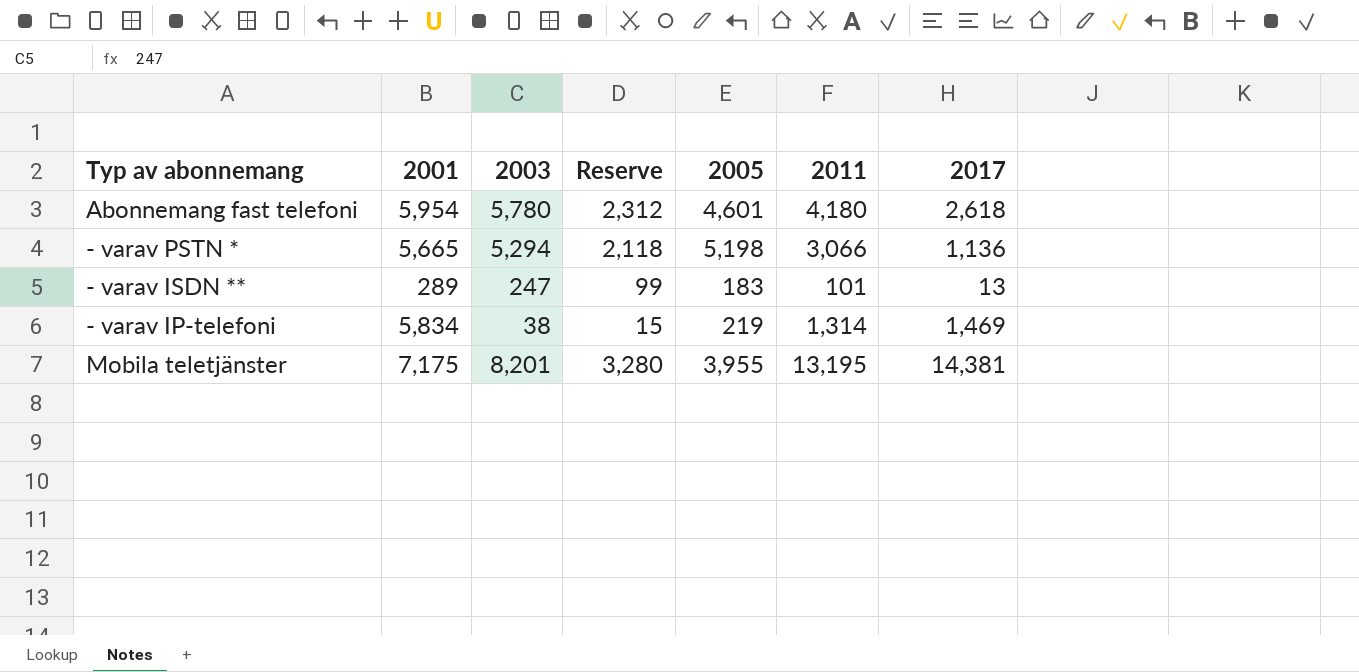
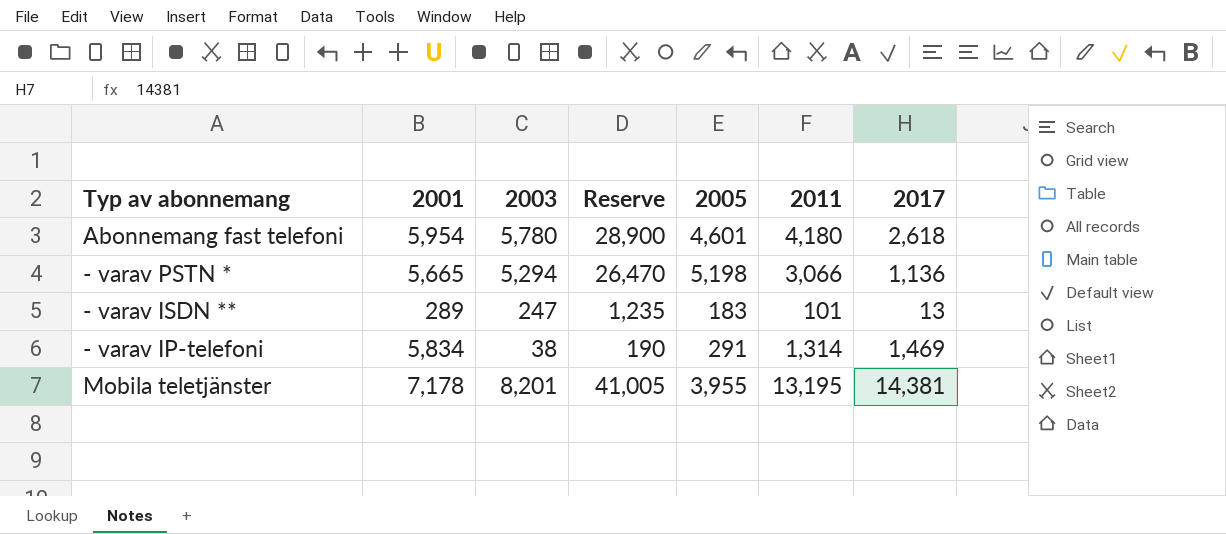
column Reserve | formula: [2003] * 0.4 -> [2003] * 5
- varav IP-telefoni | 2005: 219 -> 291
Mobila teletjänster | 2001: 7,175 -> 7,178

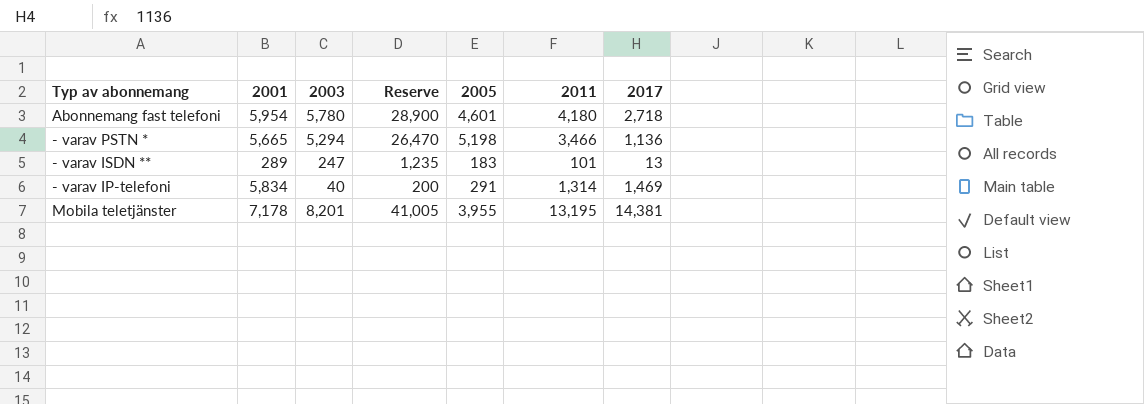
Abonnemang fast telefoni | 2017: 2,618 -> 2,718
- varav PSTN * | 2011: 3,066 -> 3,466
- varav IP-telefoni | 2003: 38 -> 40
- varav IP-telefoni | Reserve: 190 -> 200

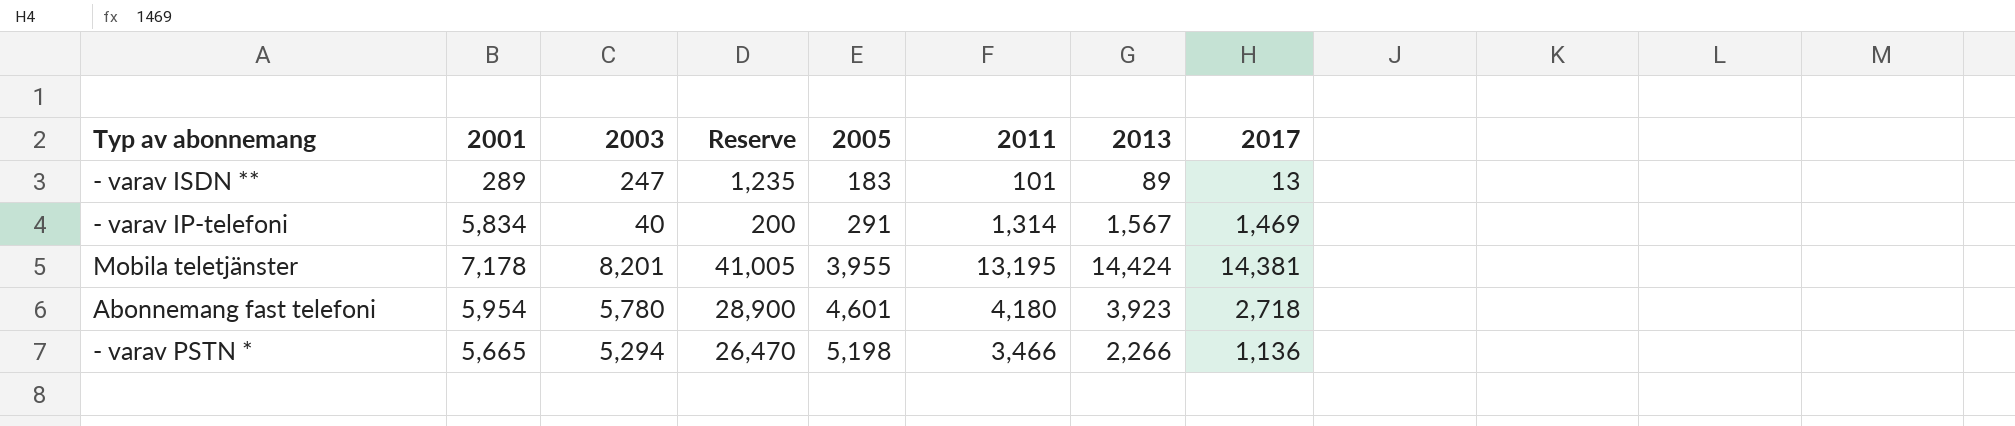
row order: none -> 2005 ascending
column 2013 | position: none -> 7

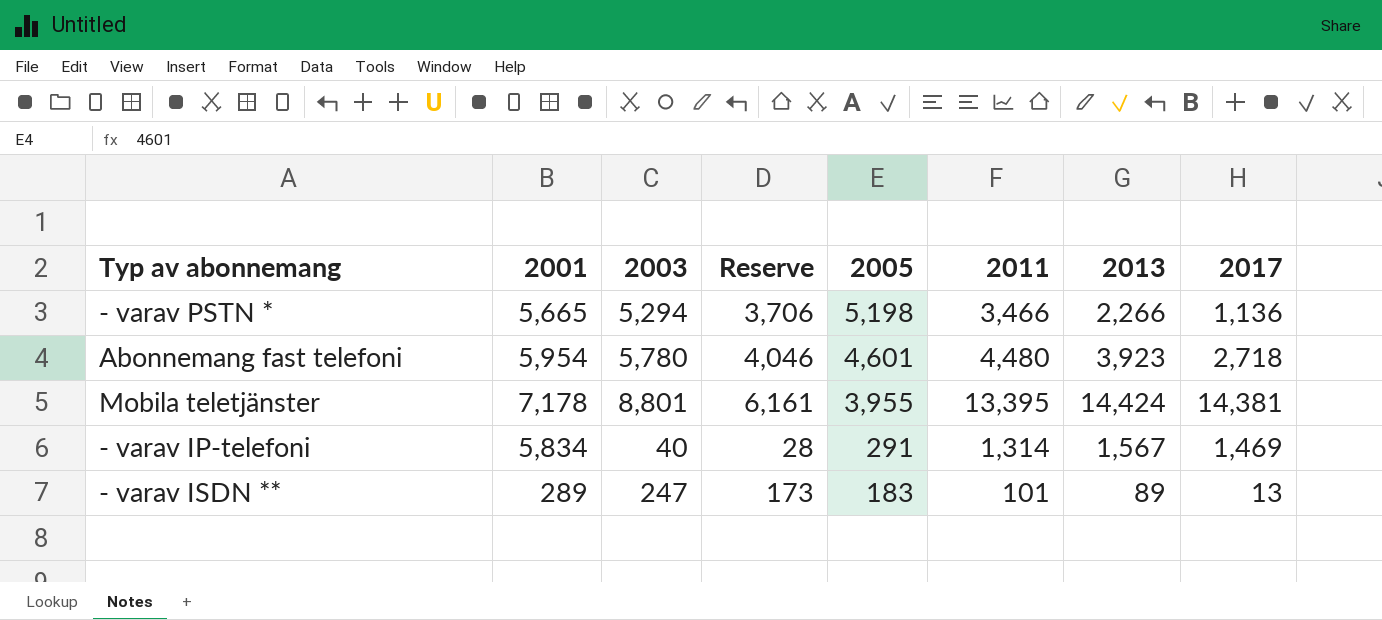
row order: 2005 ascending -> 2005 descending
column Reserve | formula: [2003] * 5 -> [2003] * 0.7
Abonnemang fast telefoni | 2011: 4,180 -> 4,480
Mobila teletjänster | 2003: 8,201 -> 8,801
Mobila teletjänster | 2011: 13,195 -> 13,395

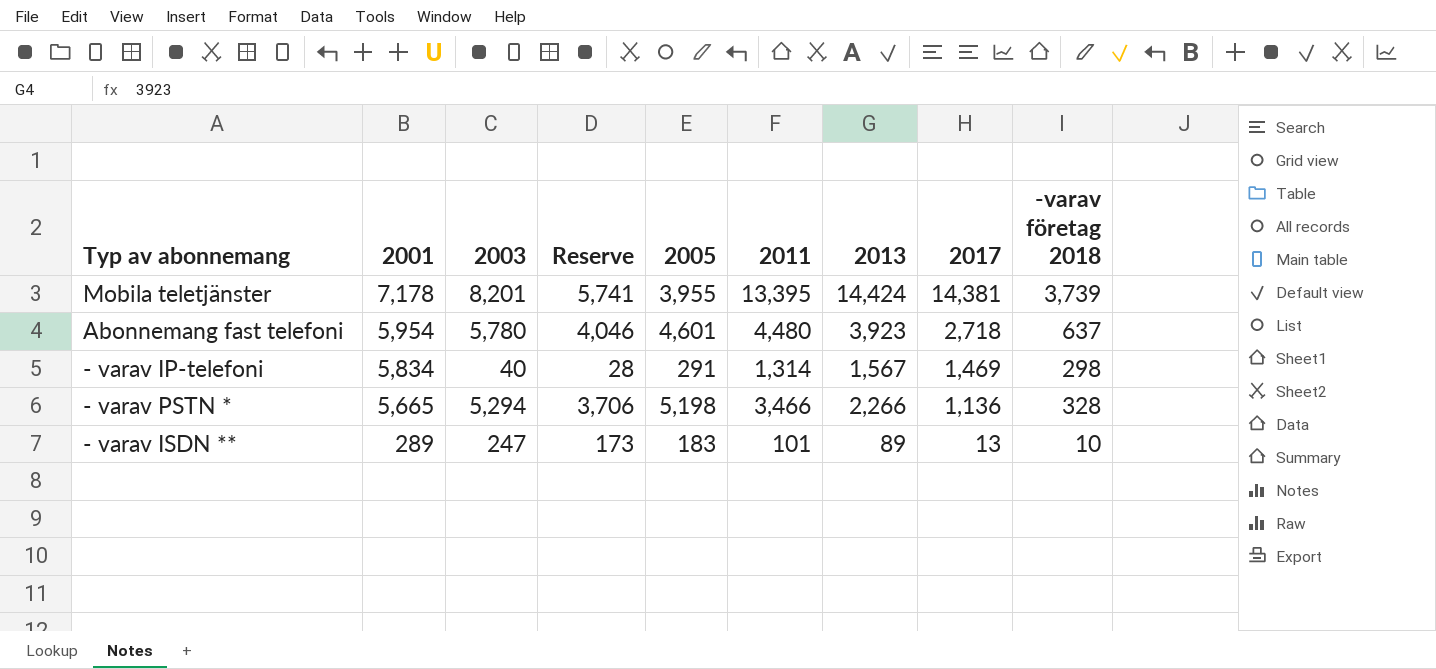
row order: 2005 descending -> 2001 descending
column -varav företag 2018 | position: none -> 9
Mobila teletjänster | 2003: 8,801 -> 8,201
Mobila teletjänster | Reserve: 6,161 -> 5,741

